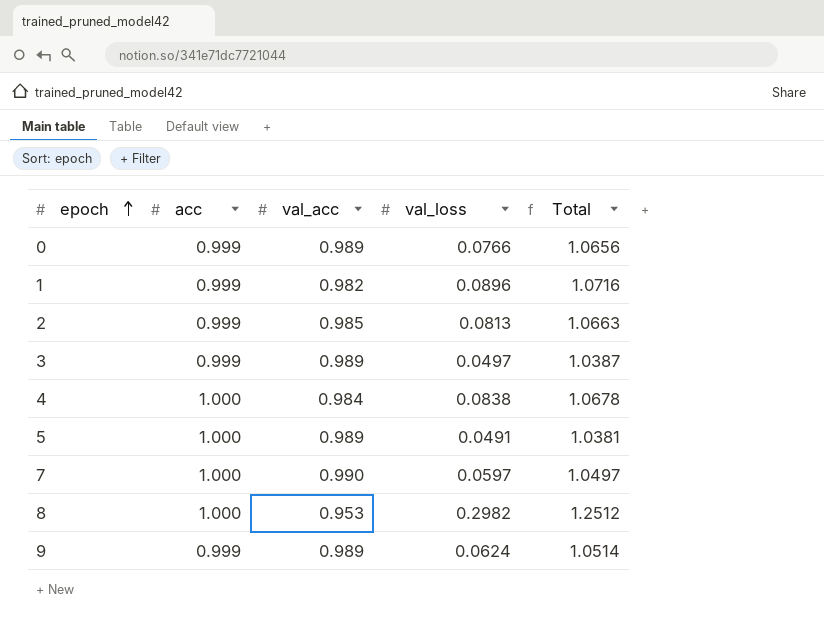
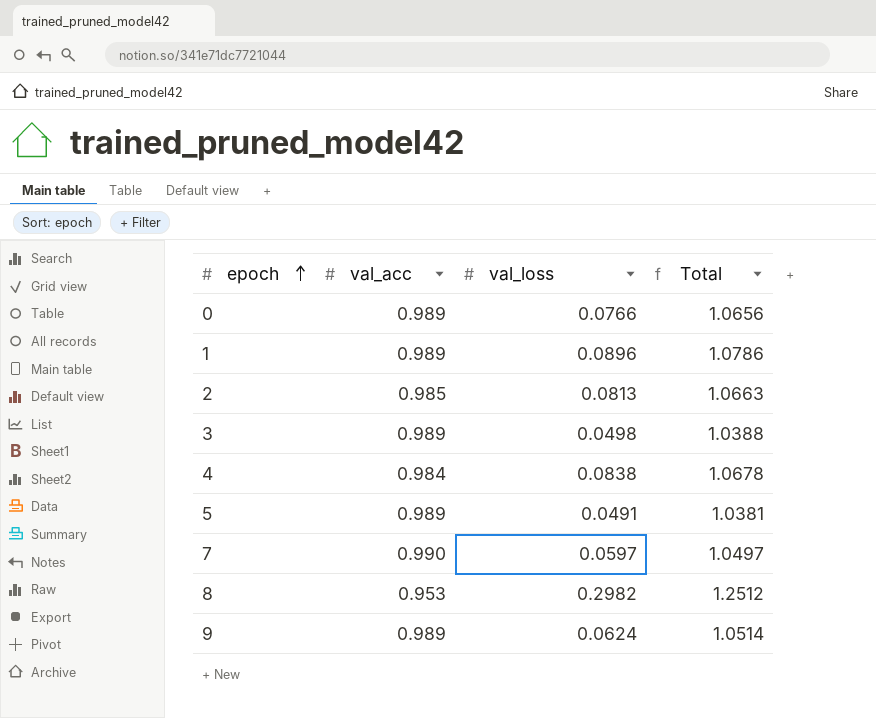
column acc | position: 2 -> none
1 | val_acc: 0.982 -> 0.989
1 | Total: 1.0716 -> 1.0786
3 | val_loss: 0.0497 -> 0.0498
3 | Total: 1.0387 -> 1.0388

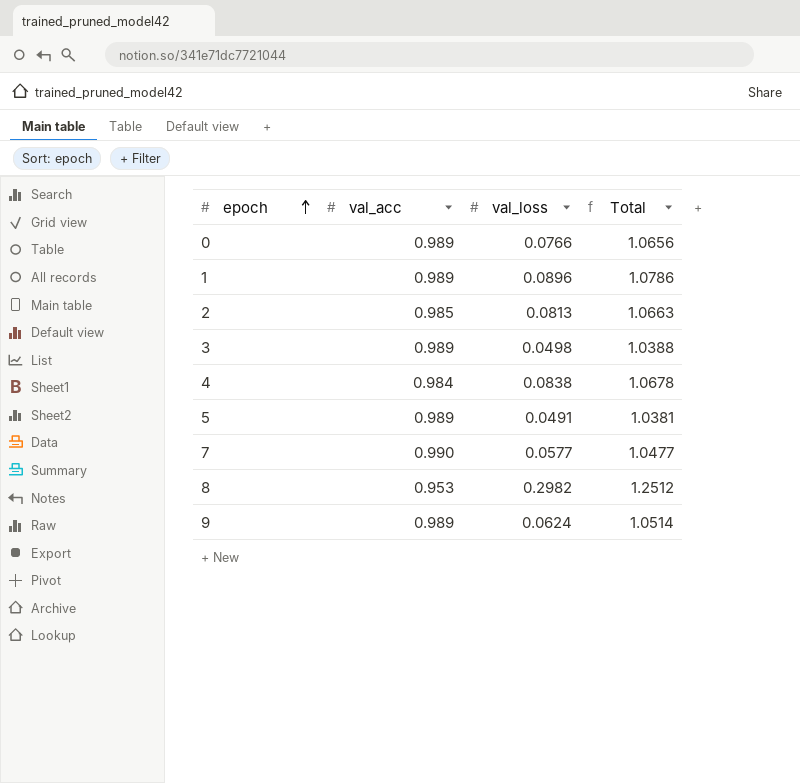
7 | val_loss: 0.0597 -> 0.0577
7 | Total: 1.0497 -> 1.0477

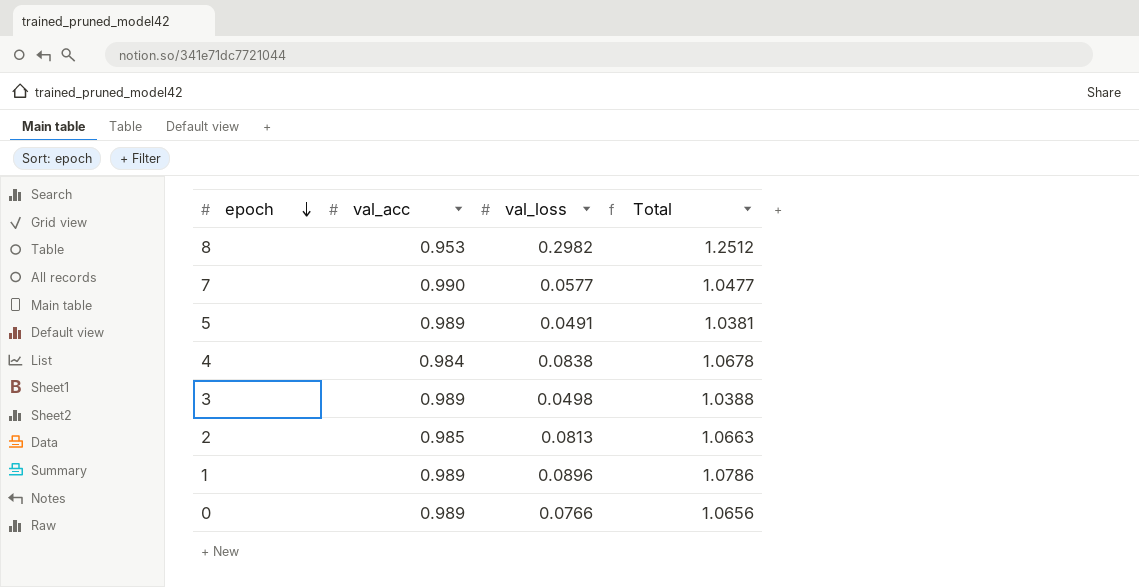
row order: epoch ascending -> epoch descending
row 9: 0.989 | 0.0624 | 1.0514 -> none

